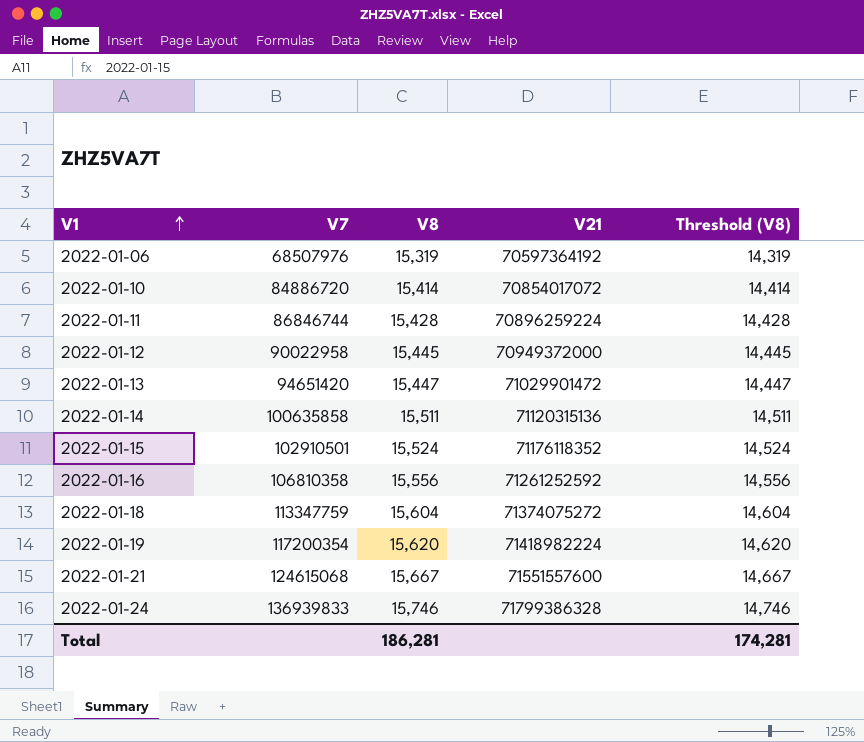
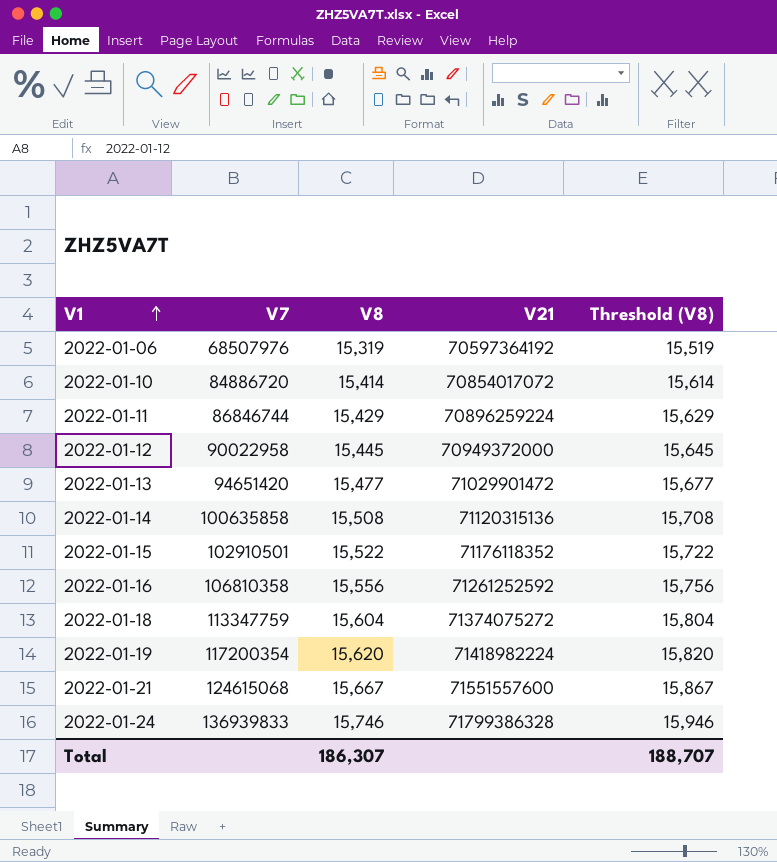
column Threshold (V8) | formula: [V8] - 1000 -> [V8] + 200
2022-01-11 | V8: 15,428 -> 15,429
2022-01-13 | V8: 15,447 -> 15,477
2022-01-14 | V8: 15,511 -> 15,508
2022-01-15 | V8: 15,524 -> 15,522
Total | V8: 186,281 -> 186,307
Total | Threshold (V8): 174,281 -> 188,707

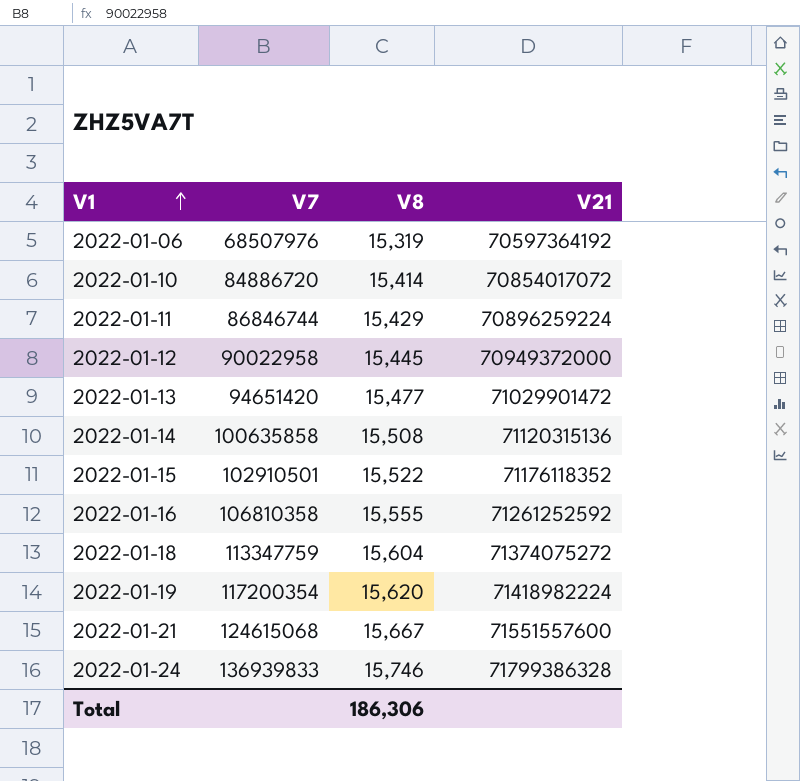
column Threshold (V8) | formula: [V8] + 200 -> none
2022-01-16 | V8: 15,556 -> 15,555
Total | V8: 186,307 -> 186,306

